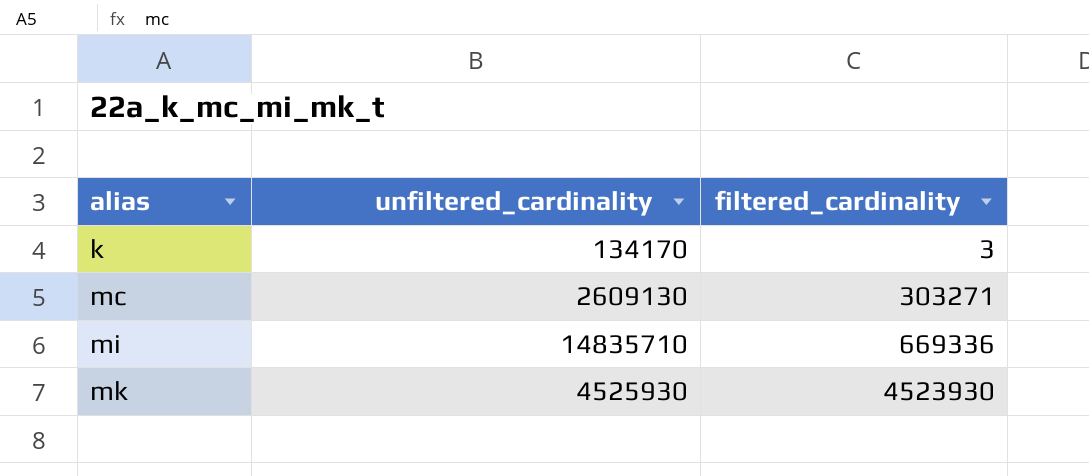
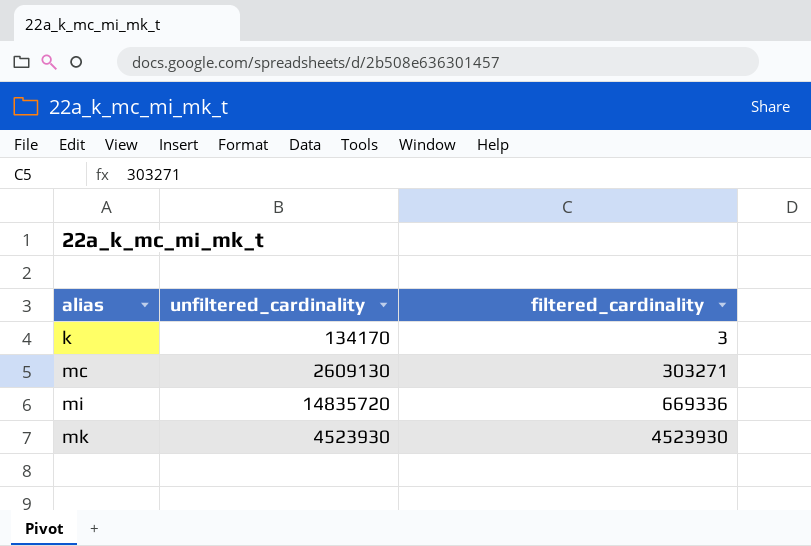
mi | unfiltered_cardinality: 14835710 -> 14835720
mk | unfiltered_cardinality: 4525930 -> 4523930

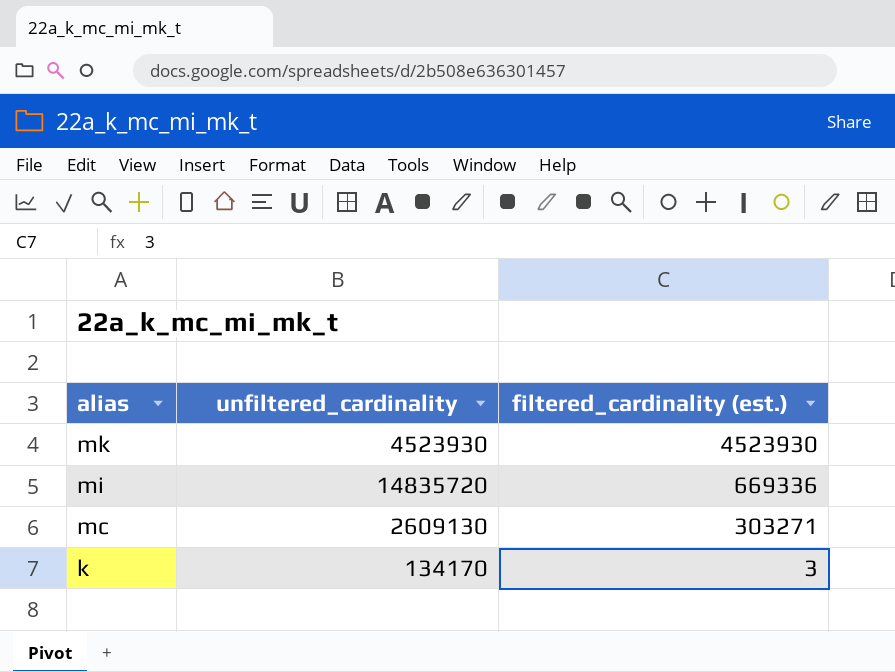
row order: alias ascending -> alias descending
column name: filtered_cardinality -> filtered_cardinality (est.)

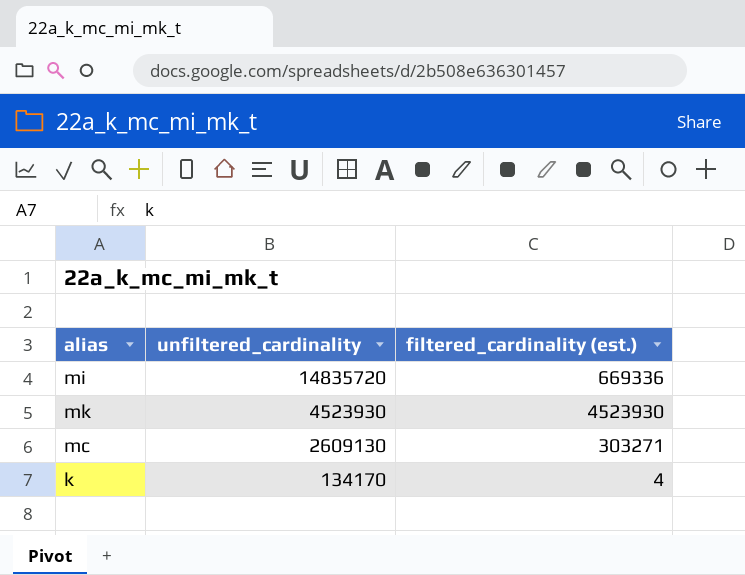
row order: alias descending -> unfiltered_cardinality descending
k | filtered_cardinality (est.): 3 -> 4

